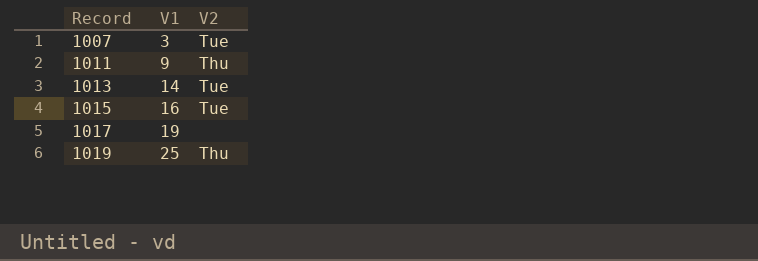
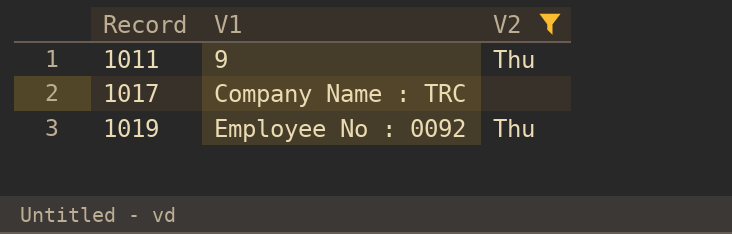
filter: none -> V2 != Tue
1017 | V1: 19 -> Company Name : TRC
1019 | V1: 25 -> Employee No : 0092

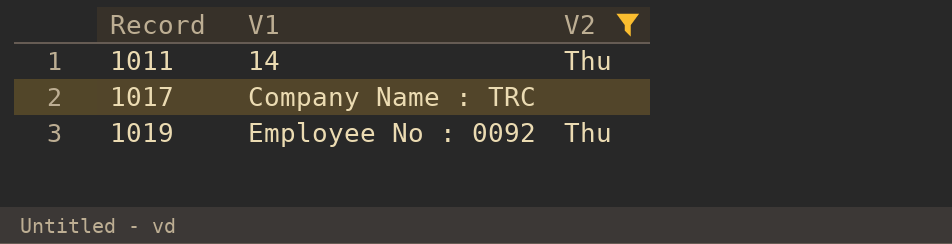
1011 | V1: 9 -> 14

